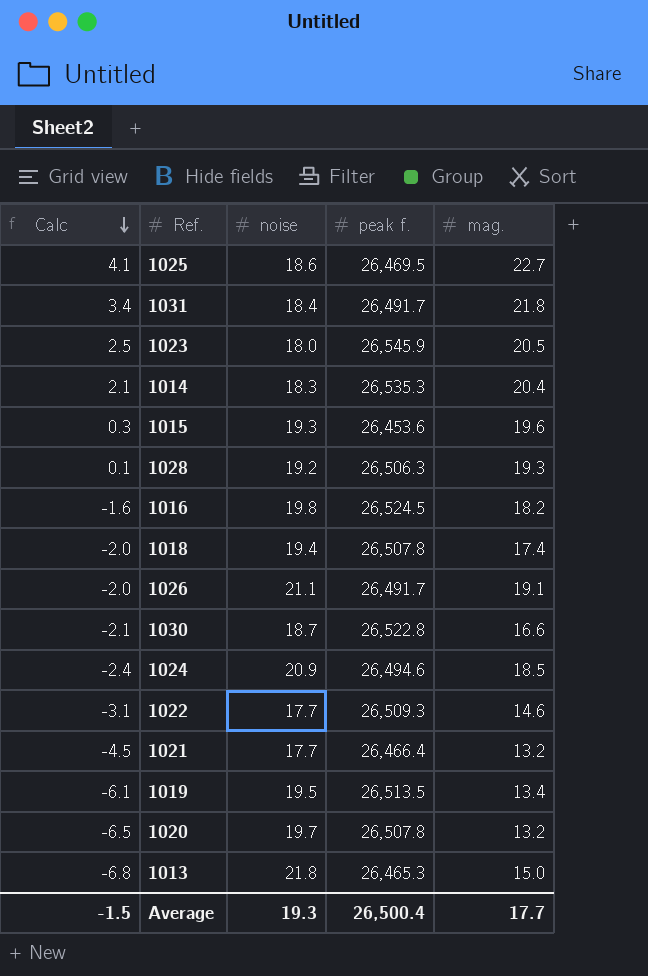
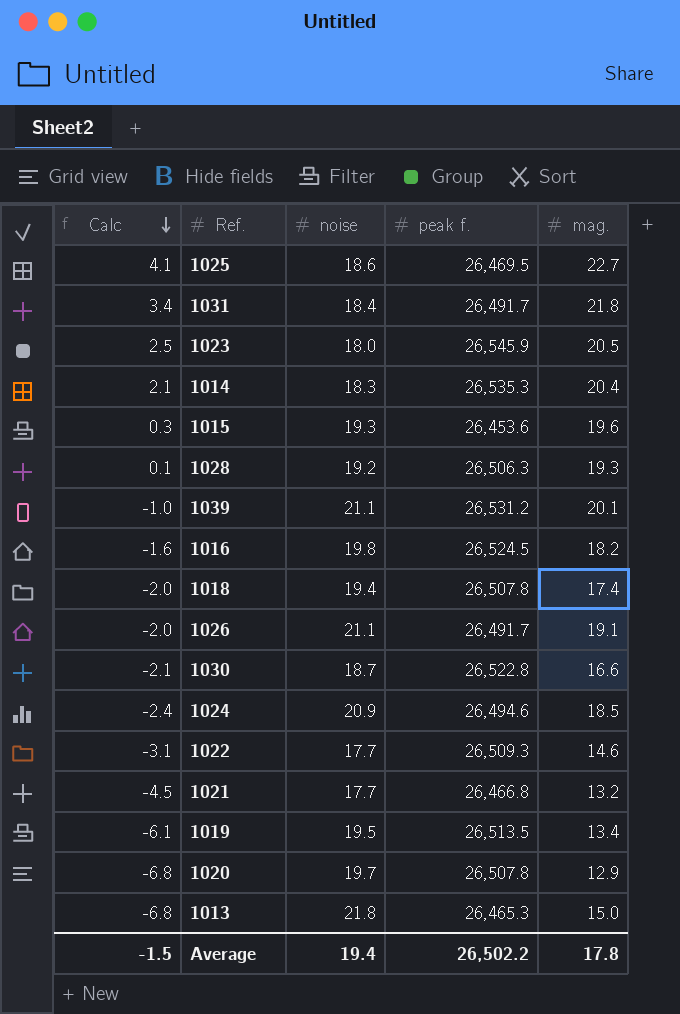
row 1039: none -> -1.0 | 21.1 | 26,531.2 | 20.1
1021 | peak f.: 26,466.4 -> 26,466.8
1020 | Calc: -6.5 -> -6.8
1020 | mag.: 13.2 -> 12.9
Average | noise: 19.3 -> 19.4
Average | peak f.: 26,500.4 -> 26,502.2
Average | mag.: 17.7 -> 17.8

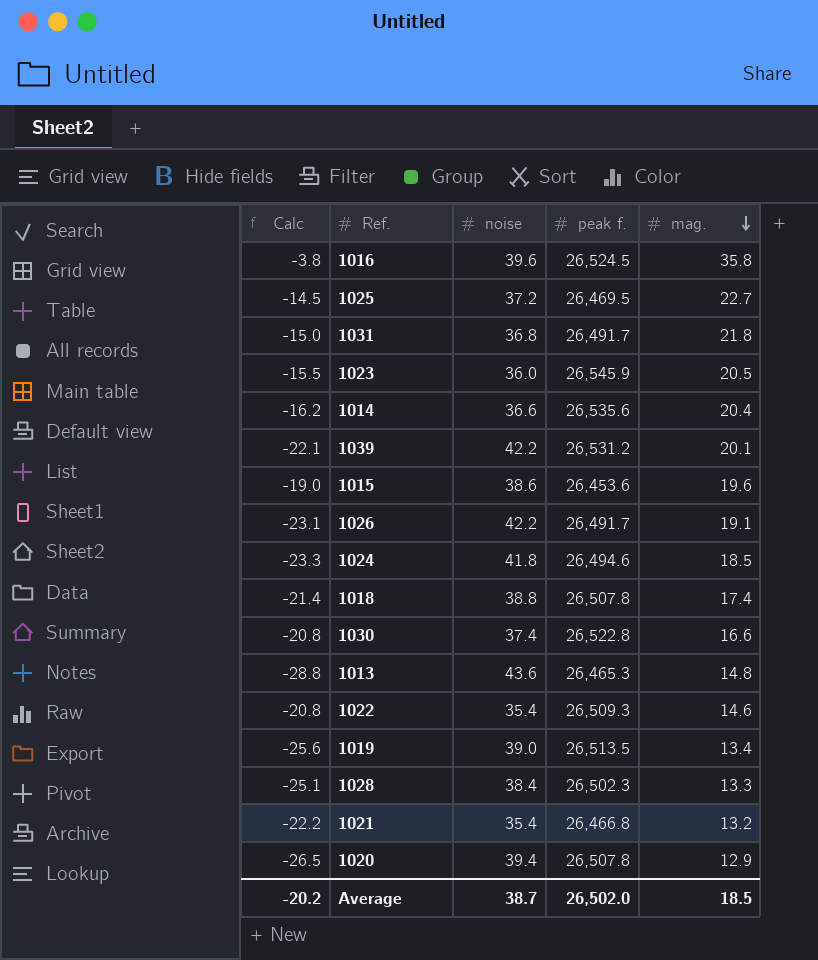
row order: Calc descending -> mag. descending
1016 | Calc: -1.6 -> -3.8
1016 | noise: 19.8 -> 39.6
1016 | mag.: 18.2 -> 35.8
1025 | Calc: 4.1 -> -14.5
1025 | noise: 18.6 -> 37.2
1031 | Calc: 3.4 -> -15.0
1031 | noise: 18.4 -> 36.8
1023 | Calc: 2.5 -> -15.5
1023 | noise: 18.0 -> 36.0
1014 | Calc: 2.1 -> -16.2
1014 | noise: 18.3 -> 36.6
1014 | peak f.: 26,535.3 -> 26,535.6
1039 | Calc: -1.0 -> -22.1
1039 | noise: 21.1 -> 42.2
1015 | Calc: 0.3 -> -19.0
1015 | noise: 19.3 -> 38.6
1026 | Calc: -2.0 -> -23.1
1026 | noise: 21.1 -> 42.2
1024 | Calc: -2.4 -> -23.3
1024 | noise: 20.9 -> 41.8
1018 | Calc: -2.0 -> -21.4
1018 | noise: 19.4 -> 38.8
1030 | Calc: -2.1 -> -20.8
1030 | noise: 18.7 -> 37.4
1013 | Calc: -6.8 -> -28.8
1013 | noise: 21.8 -> 43.6
1013 | mag.: 15.0 -> 14.8
1022 | Calc: -3.1 -> -20.8
1022 | noise: 17.7 -> 35.4
1019 | Calc: -6.1 -> -25.6
1019 | noise: 19.5 -> 39.0
1028 | Calc: 0.1 -> -25.1
1028 | noise: 19.2 -> 38.4
1028 | peak f.: 26,506.3 -> 26,502.3
1028 | mag.: 19.3 -> 13.3
1021 | Calc: -4.5 -> -22.2
1021 | noise: 17.7 -> 35.4
1020 | Calc: -6.8 -> -26.5
1020 | noise: 19.7 -> 39.4
Average | Calc: -1.5 -> -20.2
Average | noise: 19.4 -> 38.7
Average | peak f.: 26,502.2 -> 26,502.0
Average | mag.: 17.8 -> 18.5

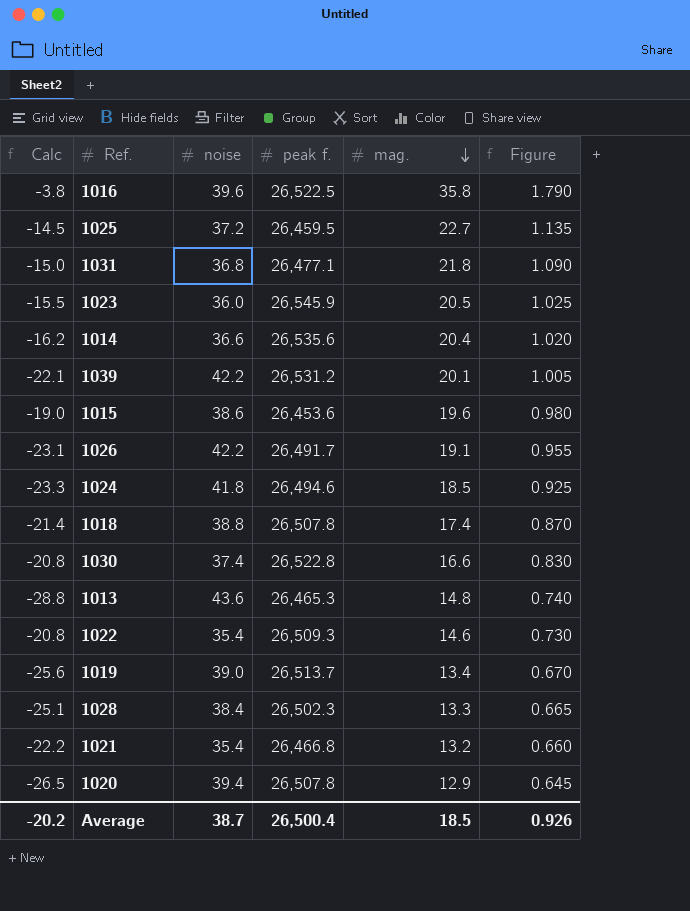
column Figure | formula: none -> [mag.] * 0.05
1016 | peak f.: 26,524.5 -> 26,522.5
1025 | peak f.: 26,469.5 -> 26,459.5
1031 | peak f.: 26,491.7 -> 26,477.1
1019 | peak f.: 26,513.5 -> 26,513.7
Average | peak f.: 26,502.0 -> 26,500.4

